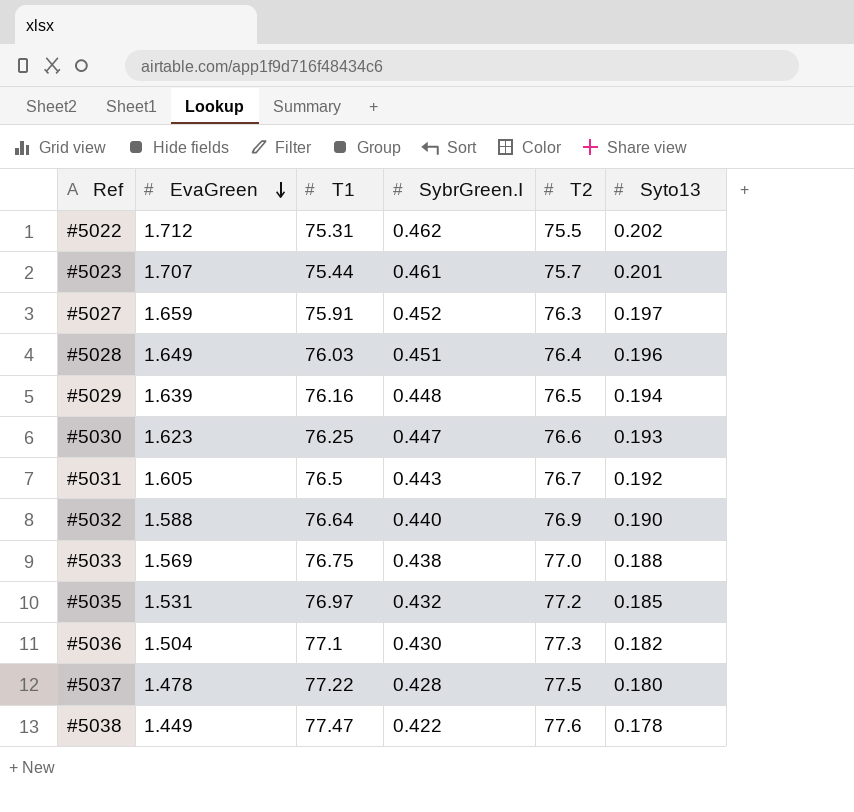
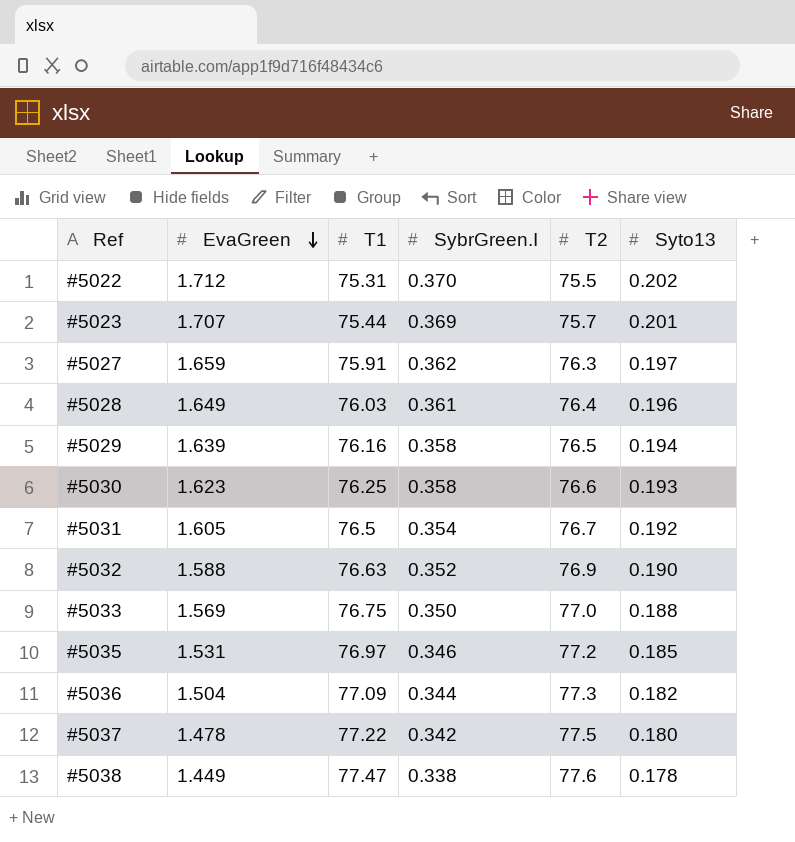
#5022 | SybrGreen.I: 0.462 -> 0.370
#5023 | SybrGreen.I: 0.461 -> 0.369
#5027 | SybrGreen.I: 0.452 -> 0.362
#5028 | SybrGreen.I: 0.451 -> 0.361
#5029 | SybrGreen.I: 0.448 -> 0.358
#5030 | SybrGreen.I: 0.447 -> 0.358
#5031 | SybrGreen.I: 0.443 -> 0.354
#5032 | T1: 76.64 -> 76.63
#5032 | SybrGreen.I: 0.440 -> 0.352
#5033 | SybrGreen.I: 0.438 -> 0.350
#5035 | SybrGreen.I: 0.432 -> 0.346
#5036 | T1: 77.1 -> 77.09
#5036 | SybrGreen.I: 0.430 -> 0.344
#5037 | SybrGreen.I: 0.428 -> 0.342
#5038 | SybrGreen.I: 0.422 -> 0.338

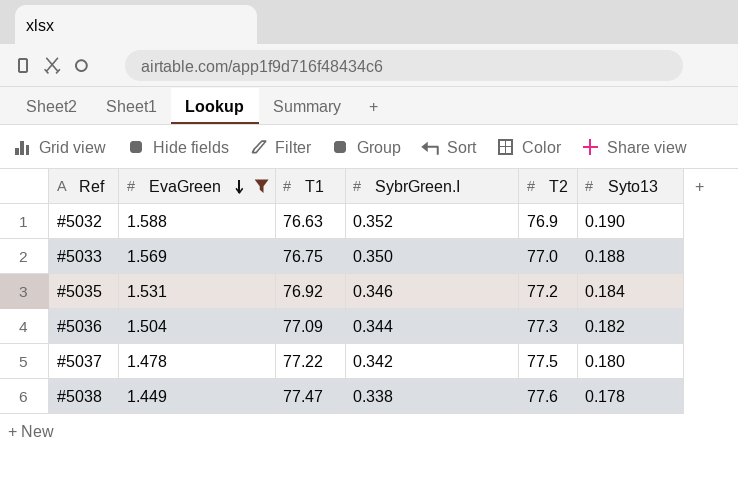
filter: none -> EvaGreen <= 1.588
#5035 | T1: 76.97 -> 76.92
#5035 | Syto13: 0.185 -> 0.184

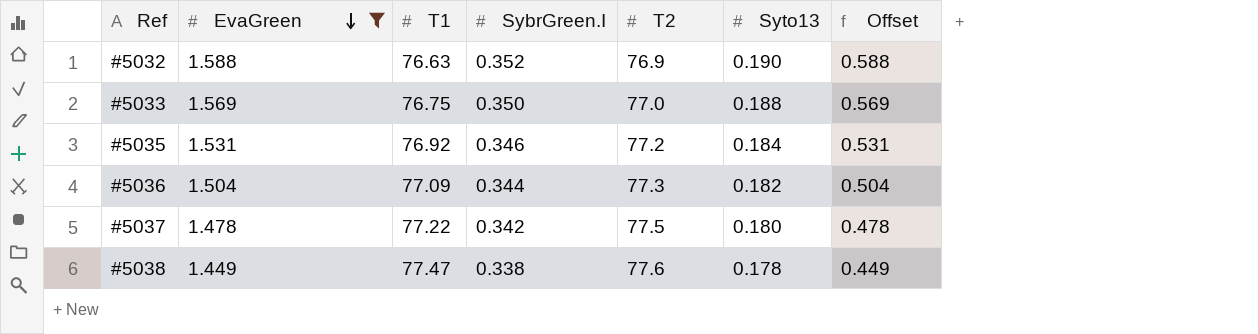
column Offset | formula: none -> [EvaGreen] - 1

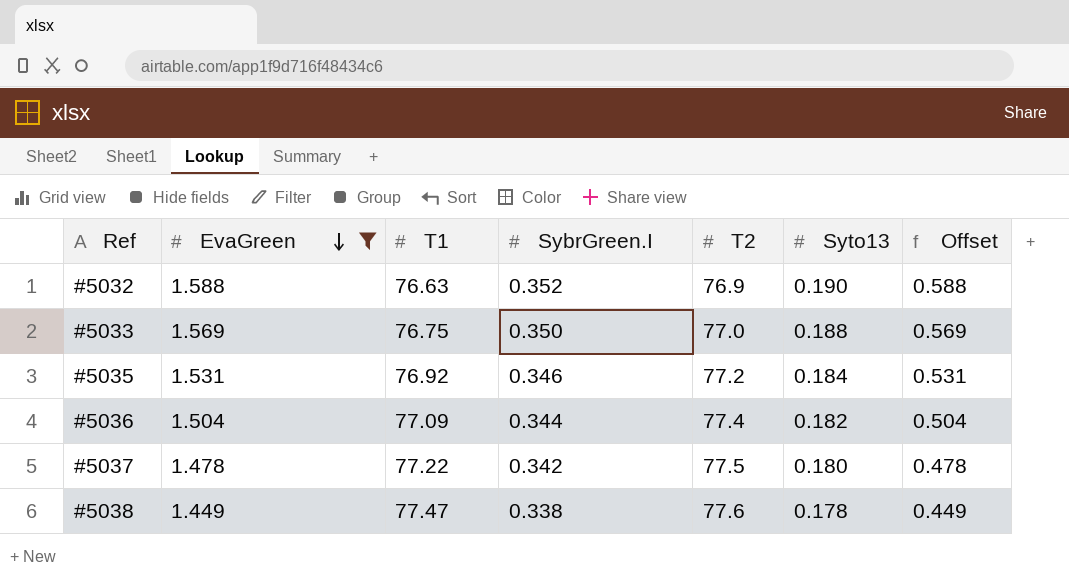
#5036 | T2: 77.3 -> 77.4

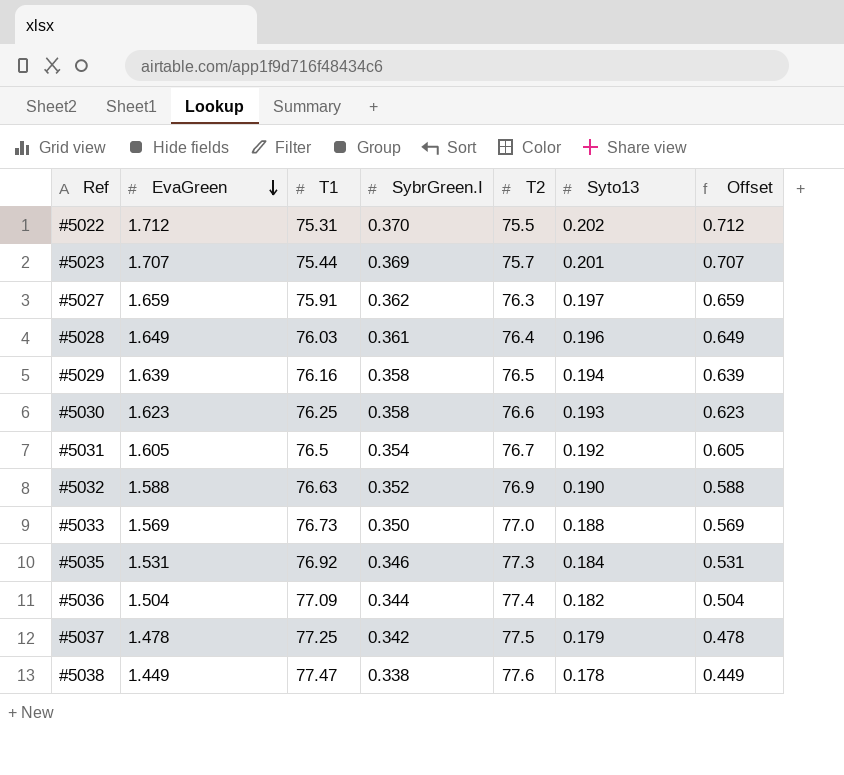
filter: EvaGreen <= 1.588 -> none
#5033 | T1: 76.75 -> 76.73
#5035 | T2: 77.2 -> 77.3
#5037 | T1: 77.22 -> 77.25
#5037 | Syto13: 0.180 -> 0.179

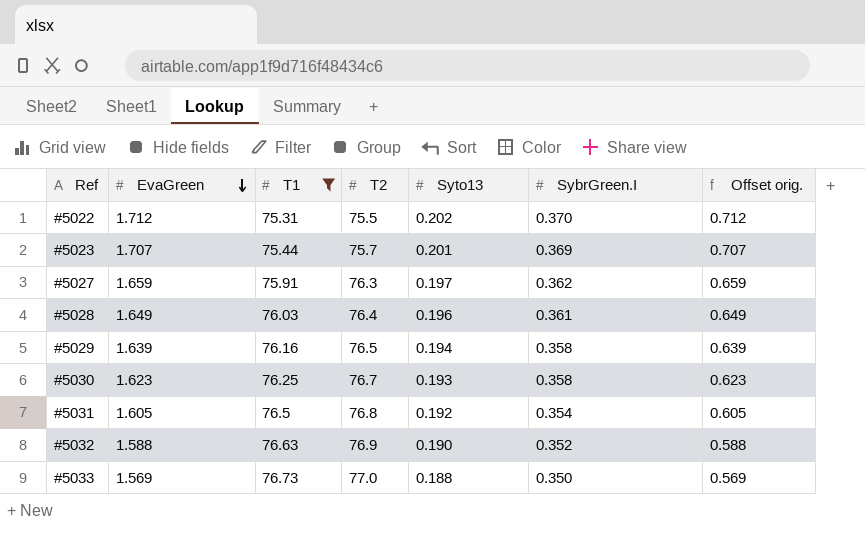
filter: none -> T1 <= 76.73
column SybrGreen.I | position: 4 -> 6
column name: Offset -> Offset orig.
#5030 | T2: 76.6 -> 76.7
#5031 | T2: 76.7 -> 76.8

